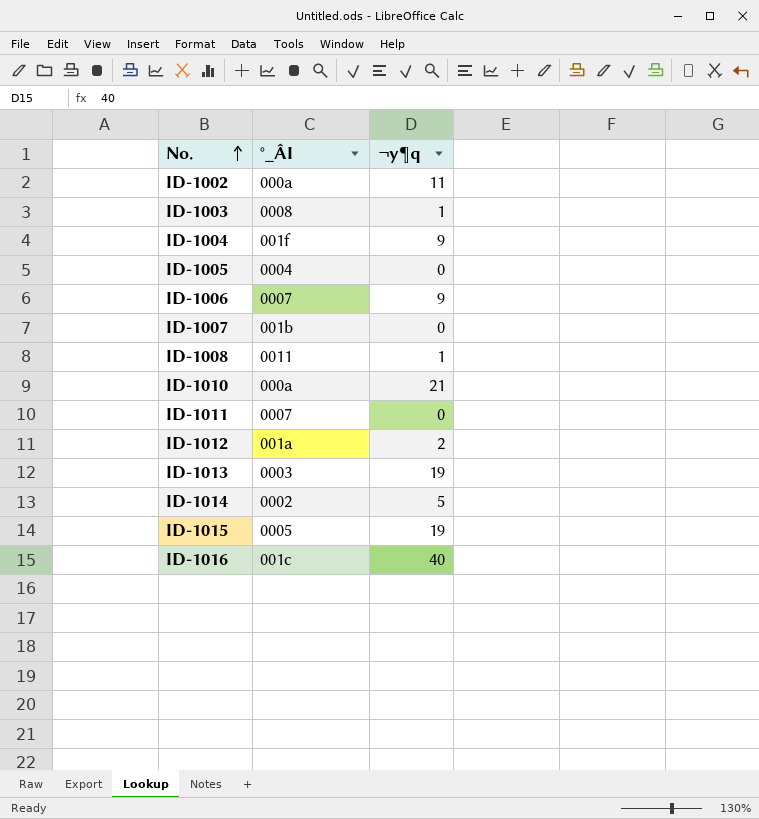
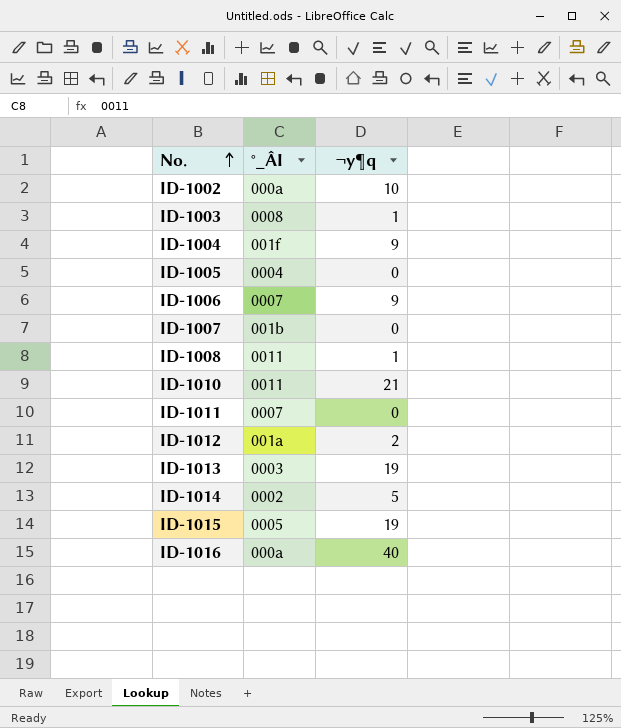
ID-1002 | ¬y¶q: 11 -> 10
ID-1010 | °_ÂI: 000a -> 0011
ID-1016 | °_ÂI: 001c -> 000a

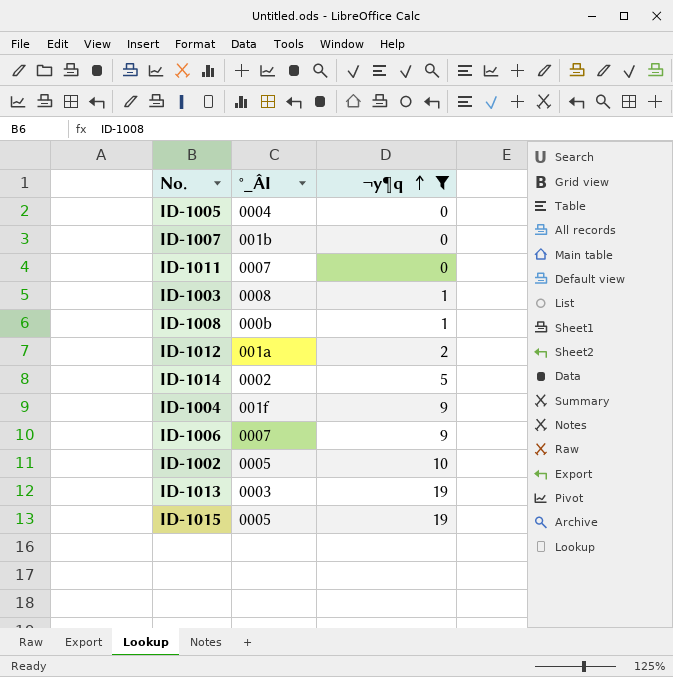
filter: none -> ¬y¶q <= 19
row order: No. ascending -> ¬y¶q ascending
ID-1008 | °_ÂI: 0011 -> 000b
ID-1002 | °_ÂI: 000a -> 0005

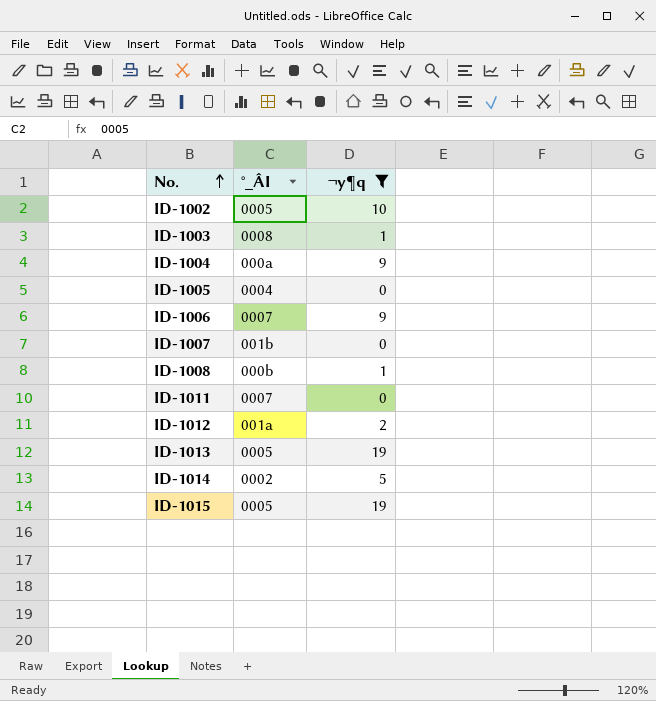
row order: ¬y¶q ascending -> No. ascending
ID-1004 | °_ÂI: 001f -> 000a
ID-1013 | °_ÂI: 0003 -> 0005

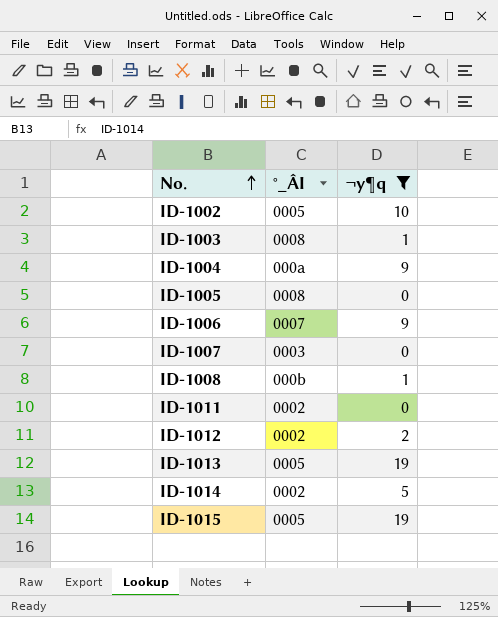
ID-1005 | °_ÂI: 0004 -> 0008
ID-1007 | °_ÂI: 001b -> 0003
ID-1011 | °_ÂI: 0007 -> 0002
ID-1012 | °_ÂI: 001a -> 0002

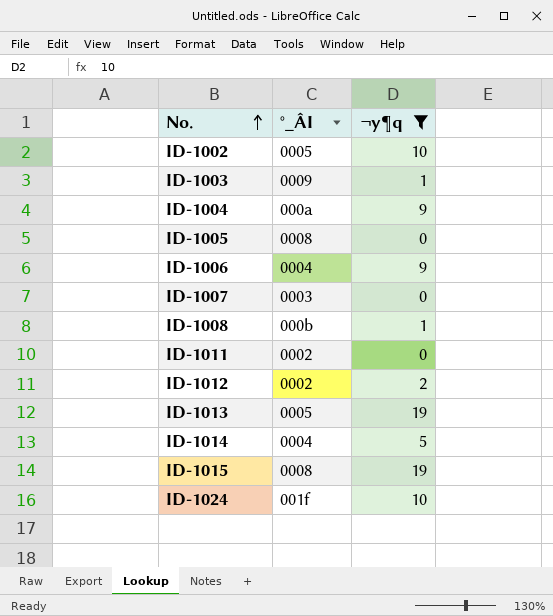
ID-1003 | °_ÂI: 0008 -> 0009
ID-1006 | °_ÂI: 0007 -> 0004
ID-1014 | °_ÂI: 0002 -> 0004
ID-1015 | °_ÂI: 0005 -> 0008
row ID-1024: none -> 001f | 10

